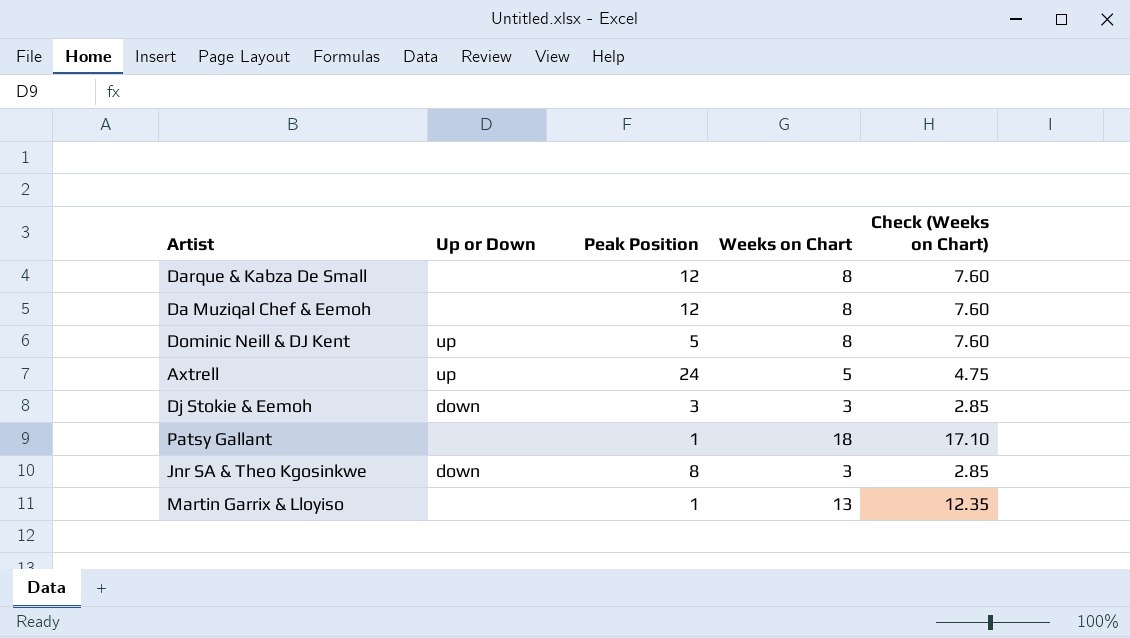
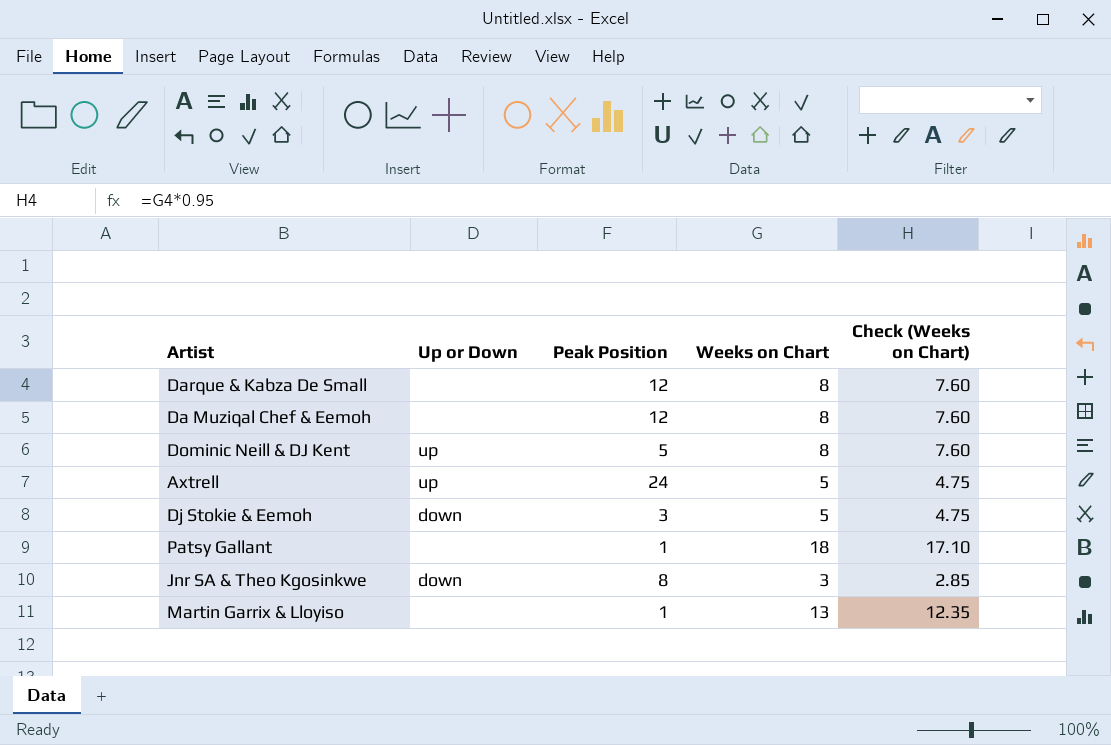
Dj Stokie & Eemoh | Weeks on Chart: 3 -> 5
Dj Stokie & Eemoh | Check (Weeks on Chart): 2.85 -> 4.75

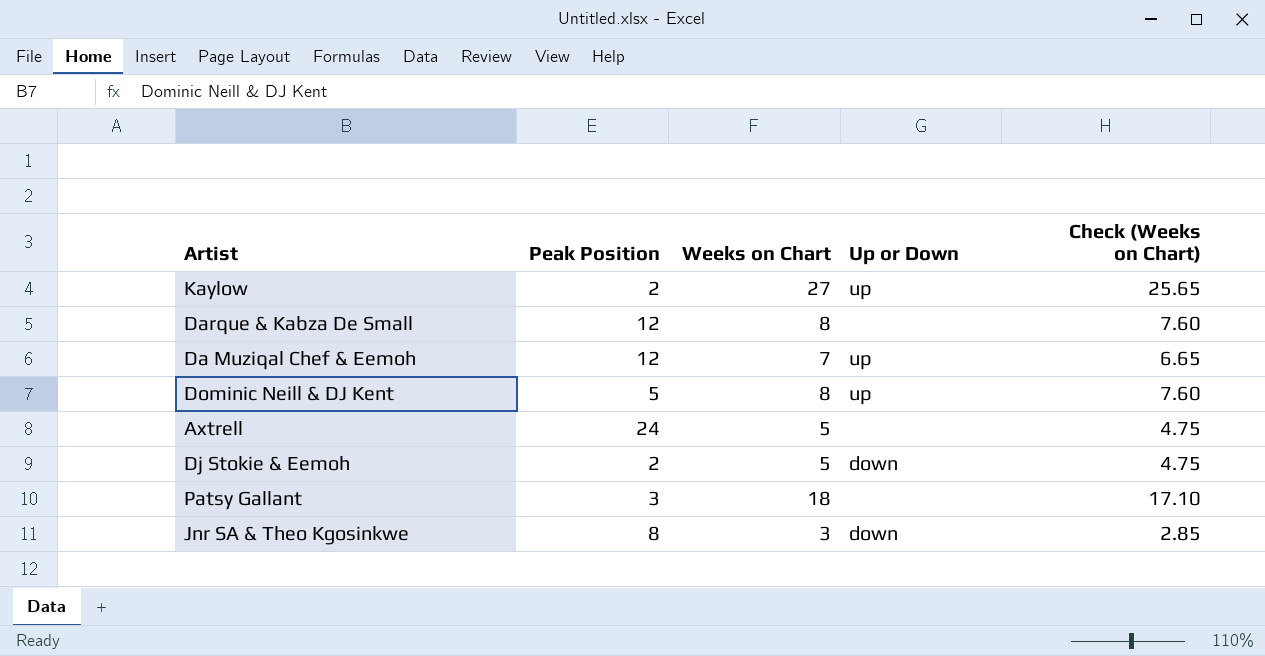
column Up or Down | position: 2 -> 4
row Martin Garrix & Lloyiso: none | 1 | 13 | 12.35 -> none
row Kaylow: none -> 2 | 27 | up | 25.65
Da Muziqal Chef & Eemoh | Weeks on Chart: 8 -> 7
Da Muziqal Chef & Eemoh | Up or Down: none -> up
Da Muziqal Chef & Eemoh | Check (Weeks on Chart): 7.60 -> 6.65
Axtrell | Up or Down: up -> none
Dj Stokie & Eemoh | Peak Position: 3 -> 2
Patsy Gallant | Peak Position: 1 -> 3

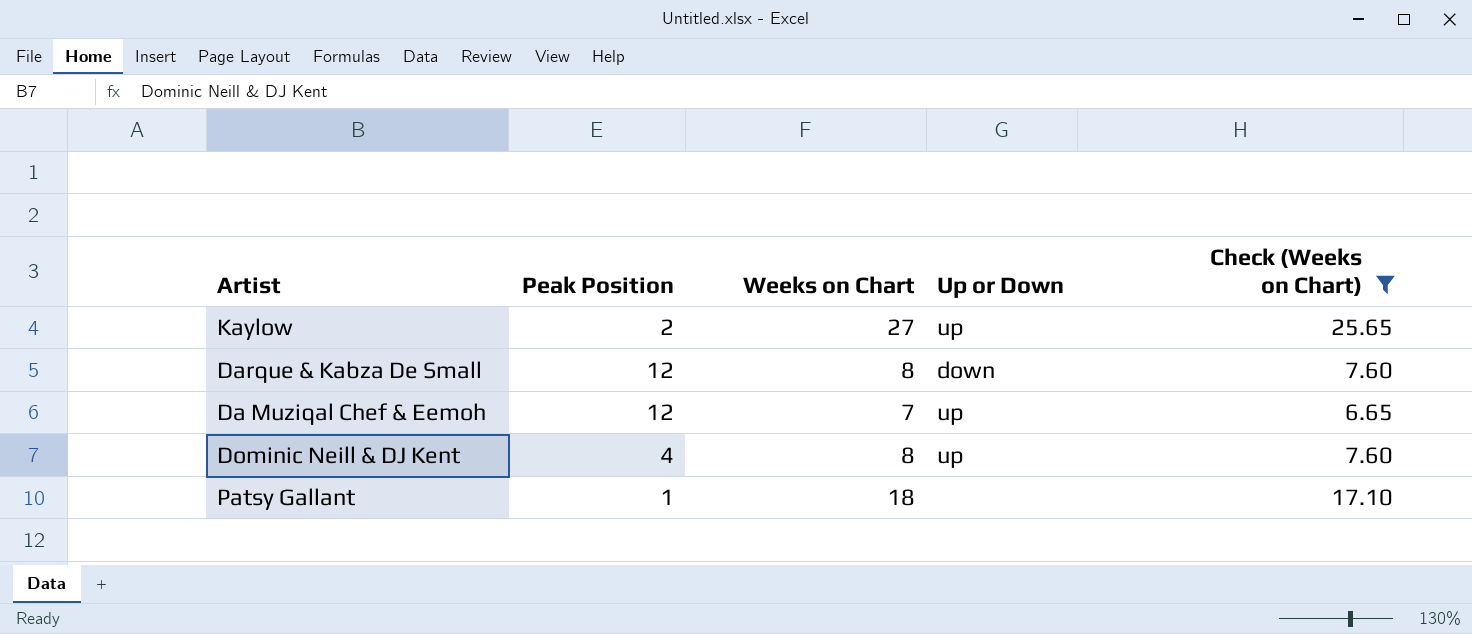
filter: none -> Check (Weeks on Chart) >= 6.65
Darque & Kabza De Small | Up or Down: none -> down
Dominic Neill & DJ Kent | Peak Position: 5 -> 4
Patsy Gallant | Peak Position: 3 -> 1

